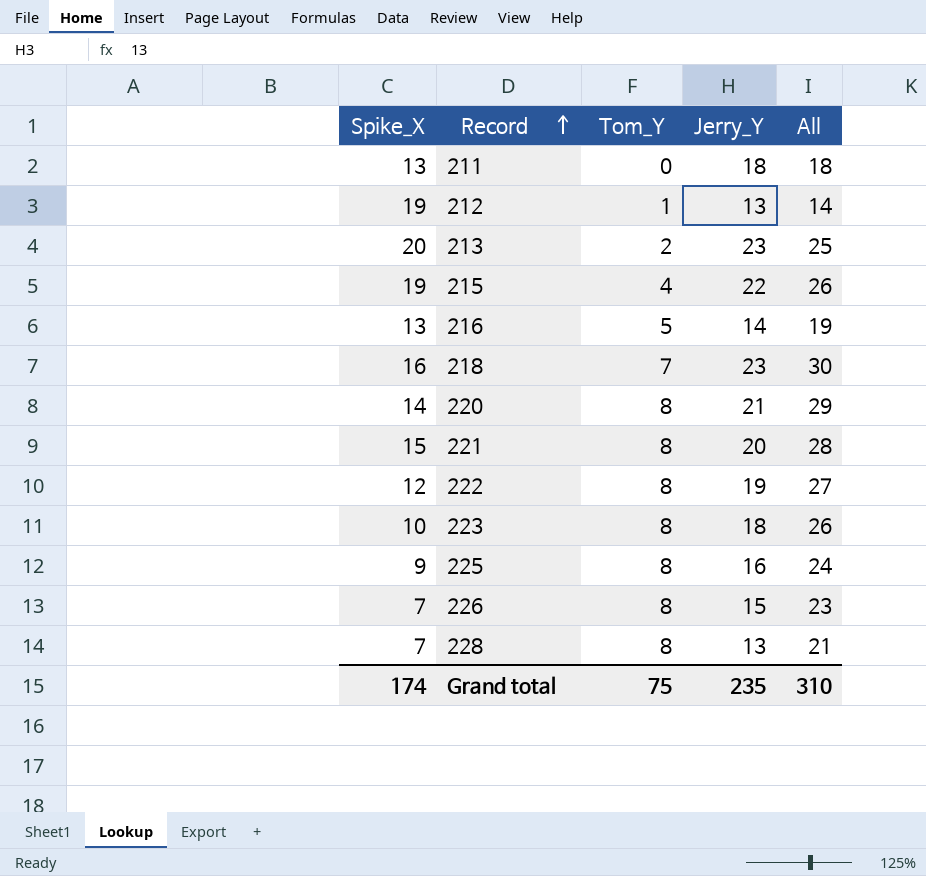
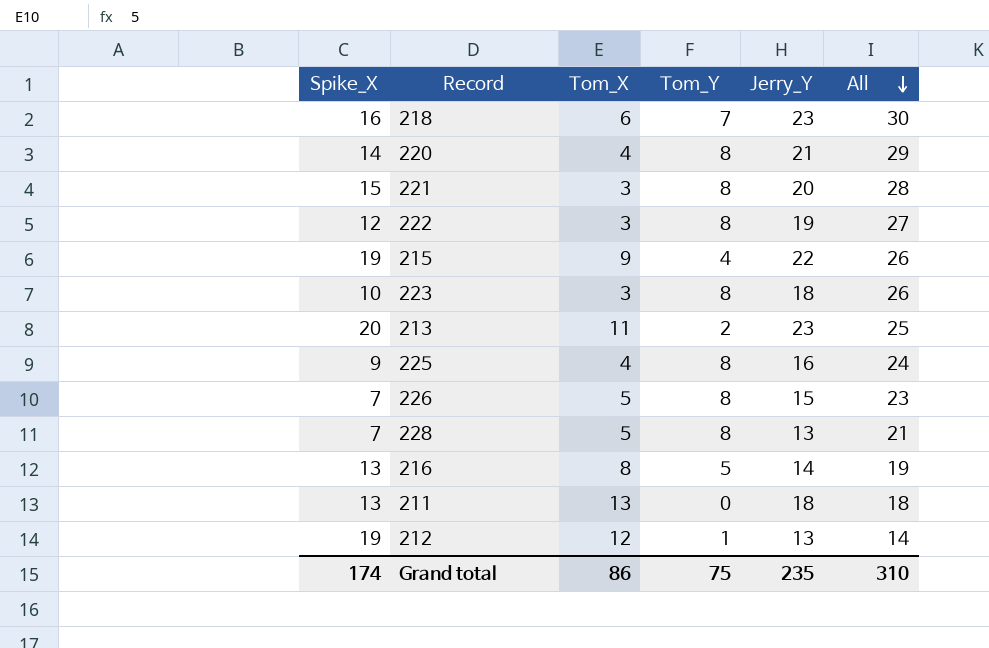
row order: Record ascending -> All descending
column Tom_X | position: none -> 3

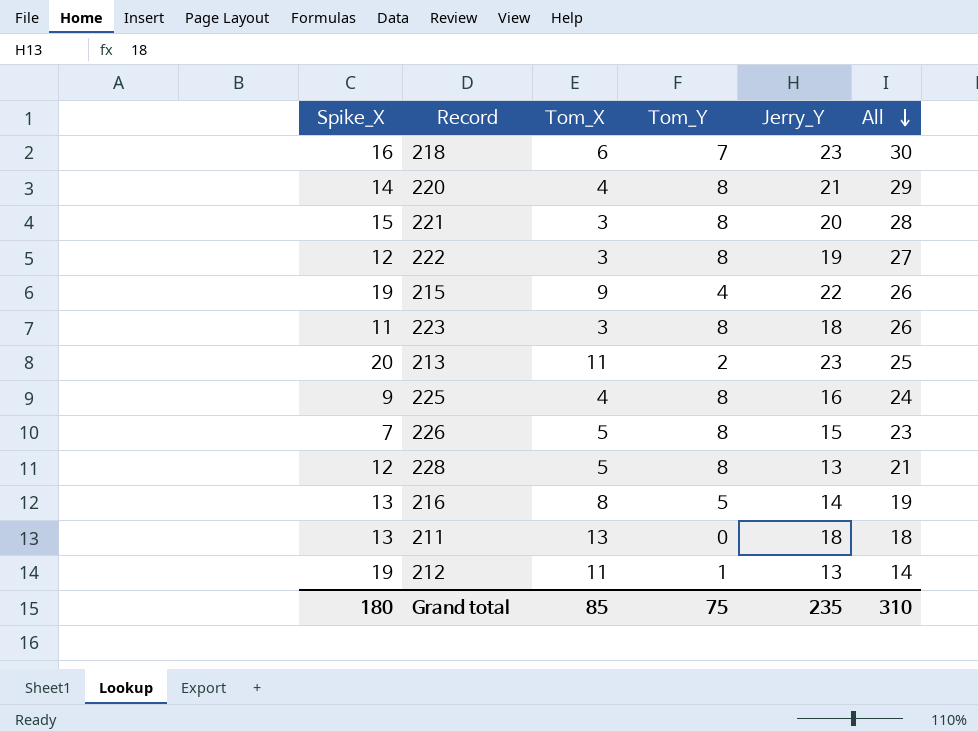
223 | Spike_X: 10 -> 11
228 | Spike_X: 7 -> 12
212 | Tom_X: 12 -> 11
Grand total | Spike_X: 174 -> 180
Grand total | Tom_X: 86 -> 85

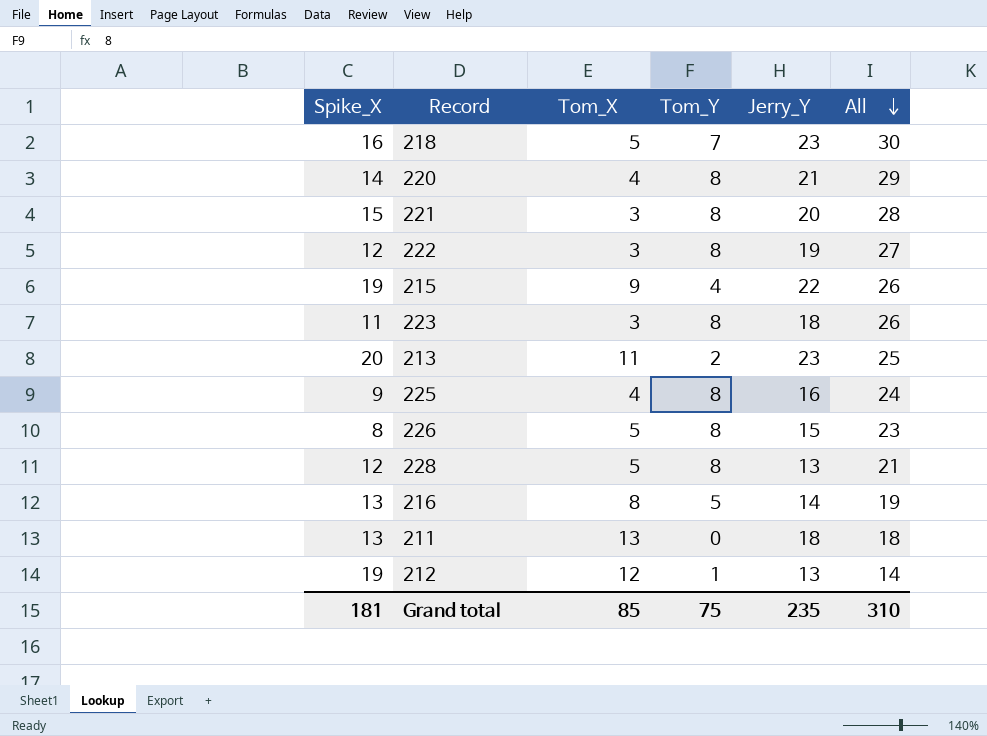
218 | Tom_X: 6 -> 5
226 | Spike_X: 7 -> 8
212 | Tom_X: 11 -> 12
Grand total | Spike_X: 180 -> 181

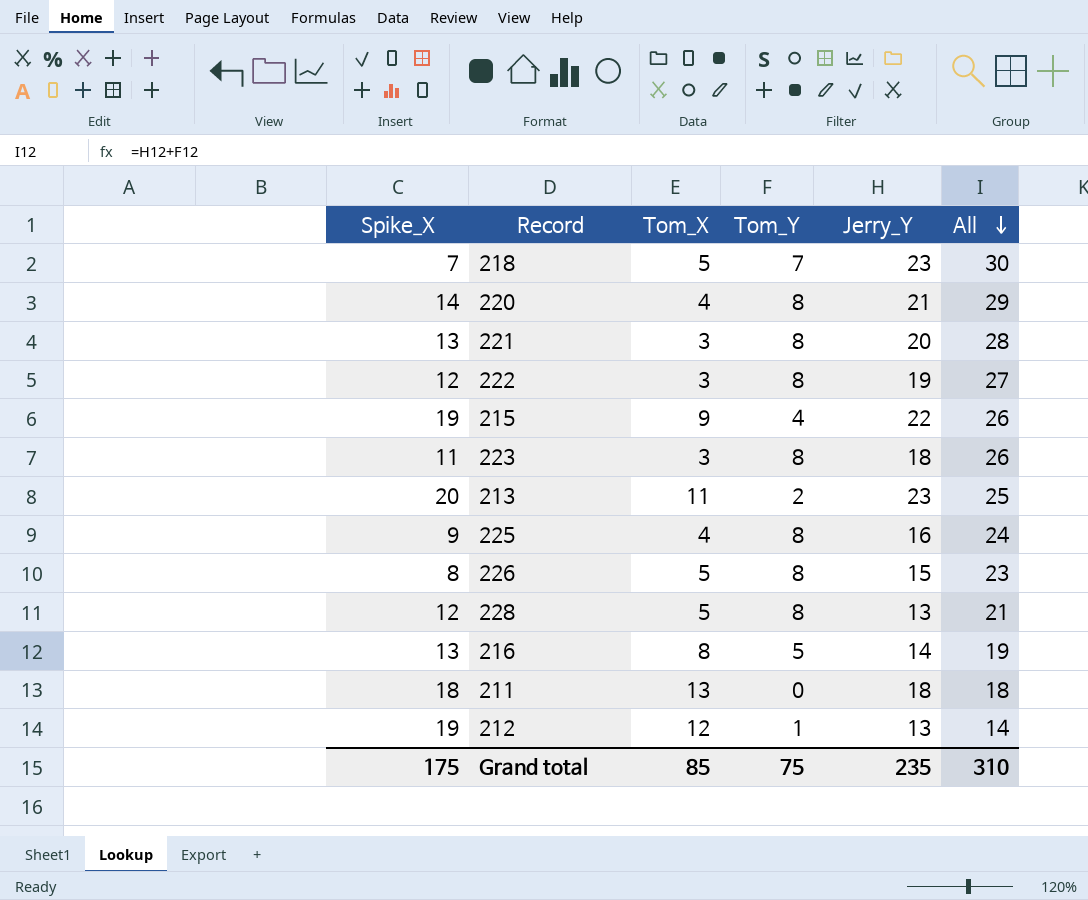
218 | Spike_X: 16 -> 7
221 | Spike_X: 15 -> 13
211 | Spike_X: 13 -> 18
Grand total | Spike_X: 181 -> 175

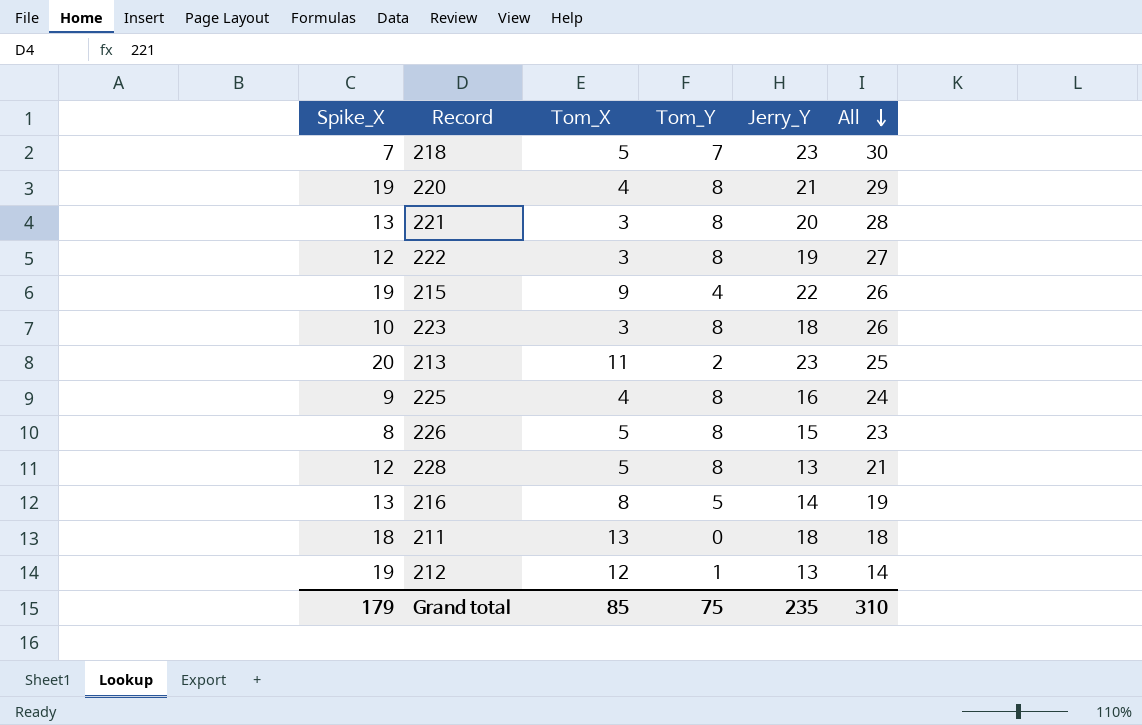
220 | Spike_X: 14 -> 19
223 | Spike_X: 11 -> 10
Grand total | Spike_X: 175 -> 179

